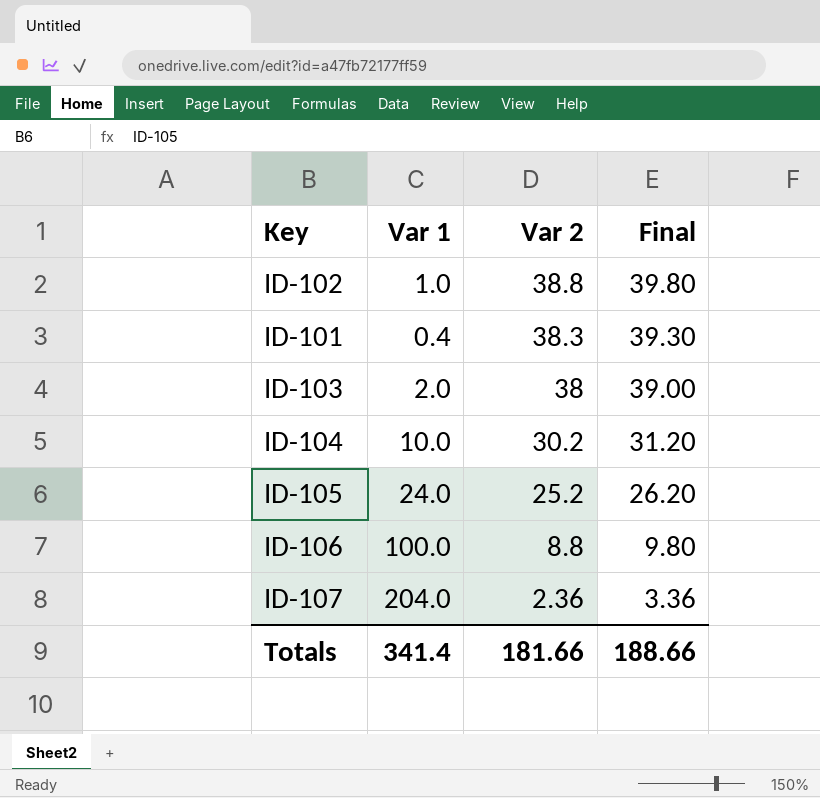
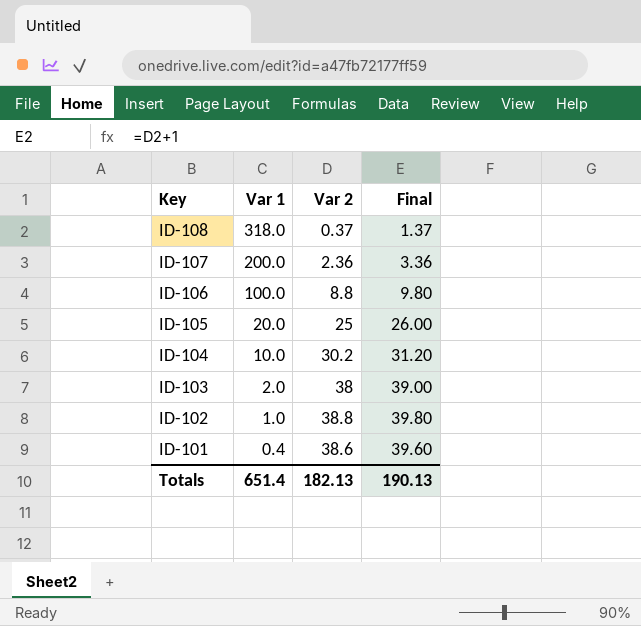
row order: Var 2 descending -> Key descending
row ID-108: none -> 318.0 | 0.37 | 1.37
ID-107 | Var 1: 204.0 -> 200.0
ID-105 | Var 1: 24.0 -> 20.0
ID-105 | Var 2: 25.2 -> 25
ID-105 | Final: 26.20 -> 26.00
ID-101 | Var 2: 38.3 -> 38.6
ID-101 | Final: 39.30 -> 39.60
Totals | Var 1: 341.4 -> 651.4
Totals | Var 2: 181.66 -> 182.13
Totals | Final: 188.66 -> 190.13

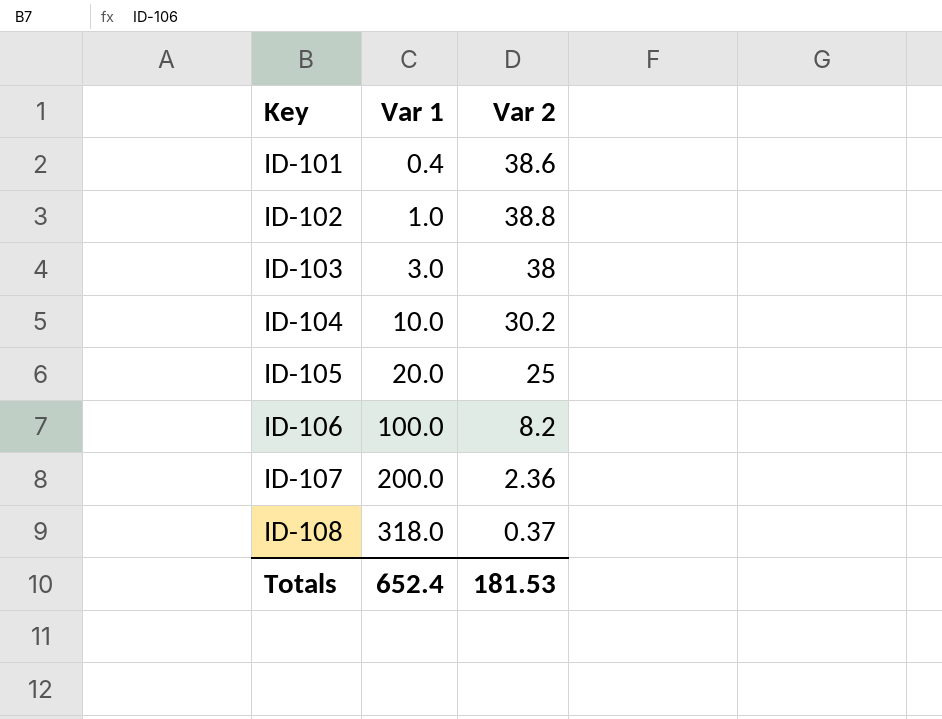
row order: Key descending -> Key ascending
column Final | formula: [Var 2] + 1 -> none
ID-103 | Var 1: 2.0 -> 3.0
ID-106 | Var 2: 8.8 -> 8.2
Totals | Var 1: 651.4 -> 652.4
Totals | Var 2: 182.13 -> 181.53

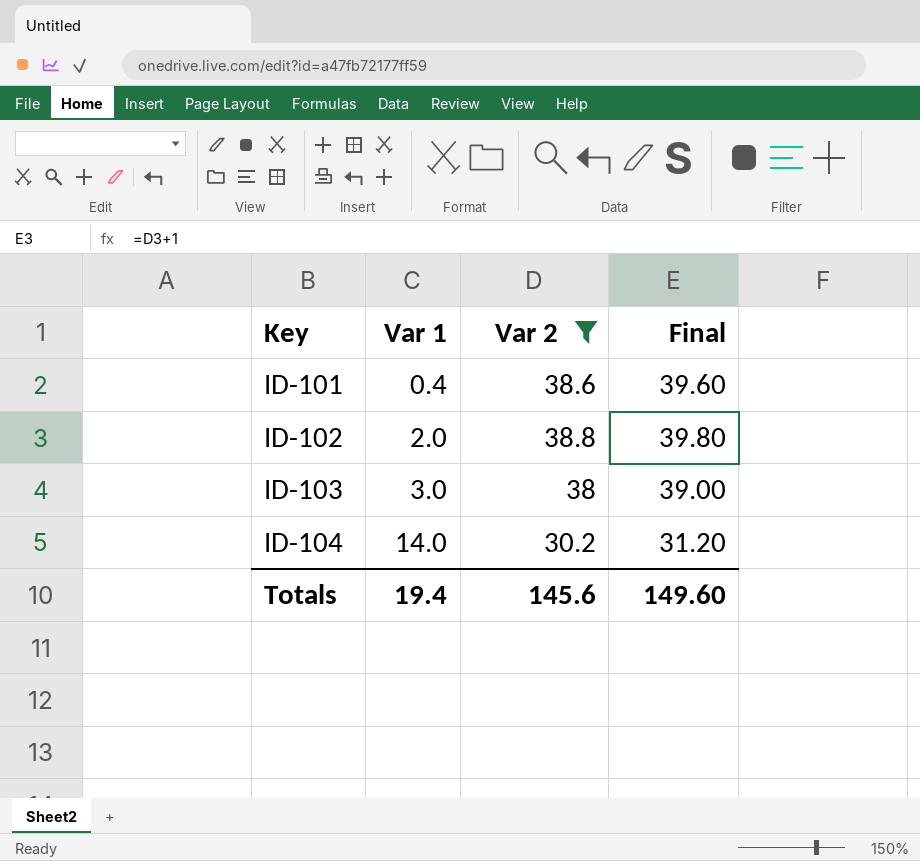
filter: none -> Var 2 >= 30.2
column Final | formula: none -> [Var 2] + 1
ID-102 | Var 1: 1.0 -> 2.0
ID-104 | Var 1: 10.0 -> 14.0
Totals | Var 1: 652.4 -> 19.4
Totals | Var 2: 181.53 -> 145.6

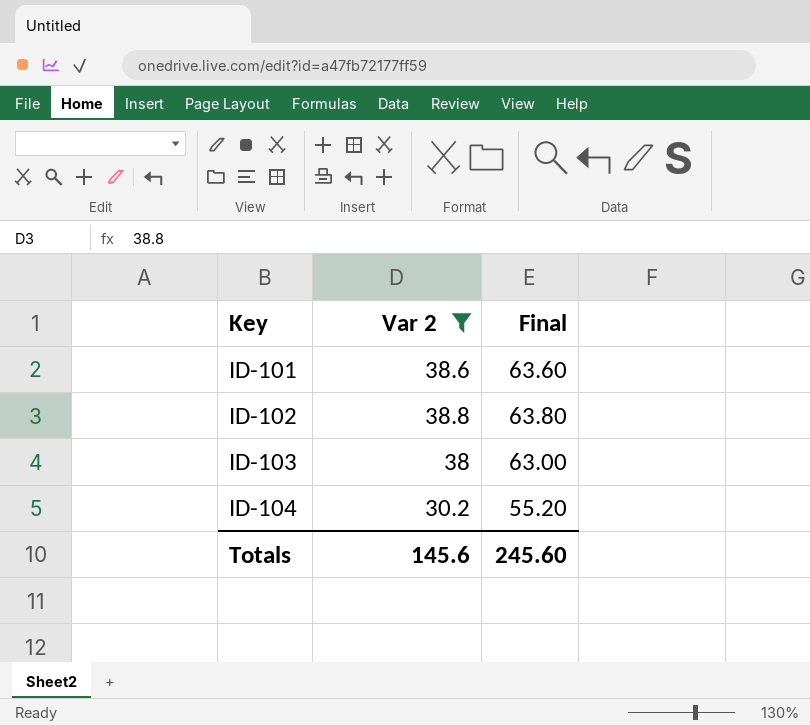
column Var 1 | position: 2 -> none
column Final | formula: [Var 2] + 1 -> [Var 2] + 25
Totals | Final: 149.60 -> 245.60

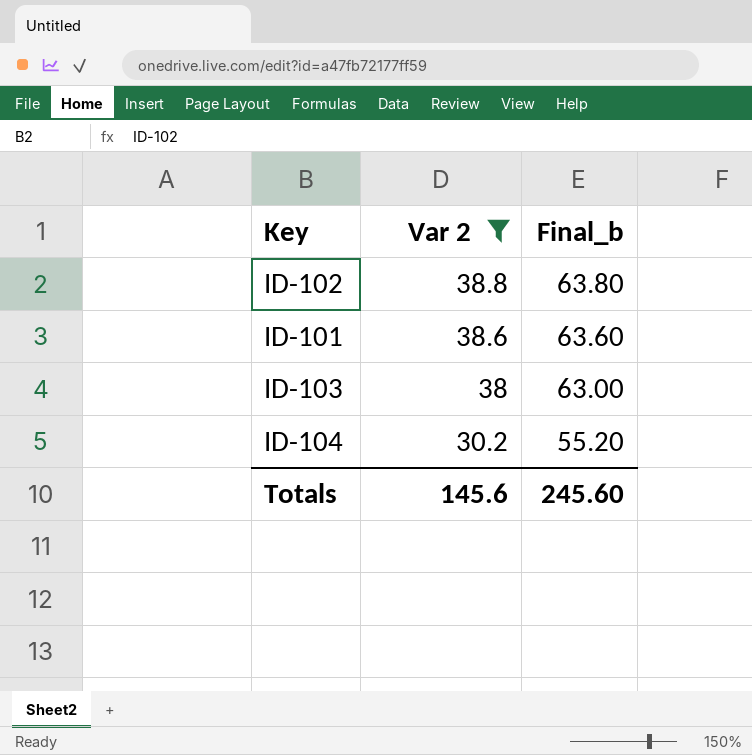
row order: Key ascending -> Var 2 descending
column name: Final -> Final_b

